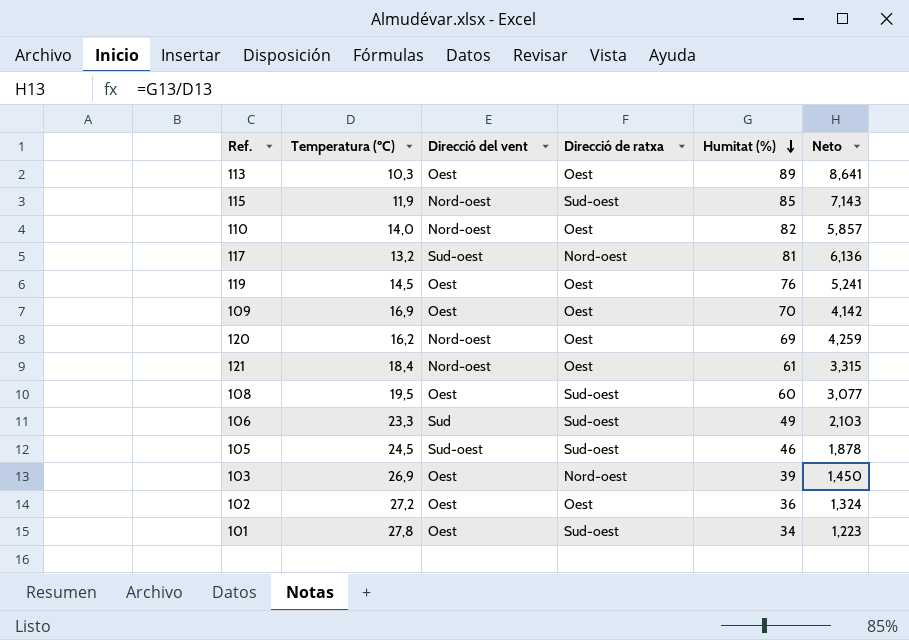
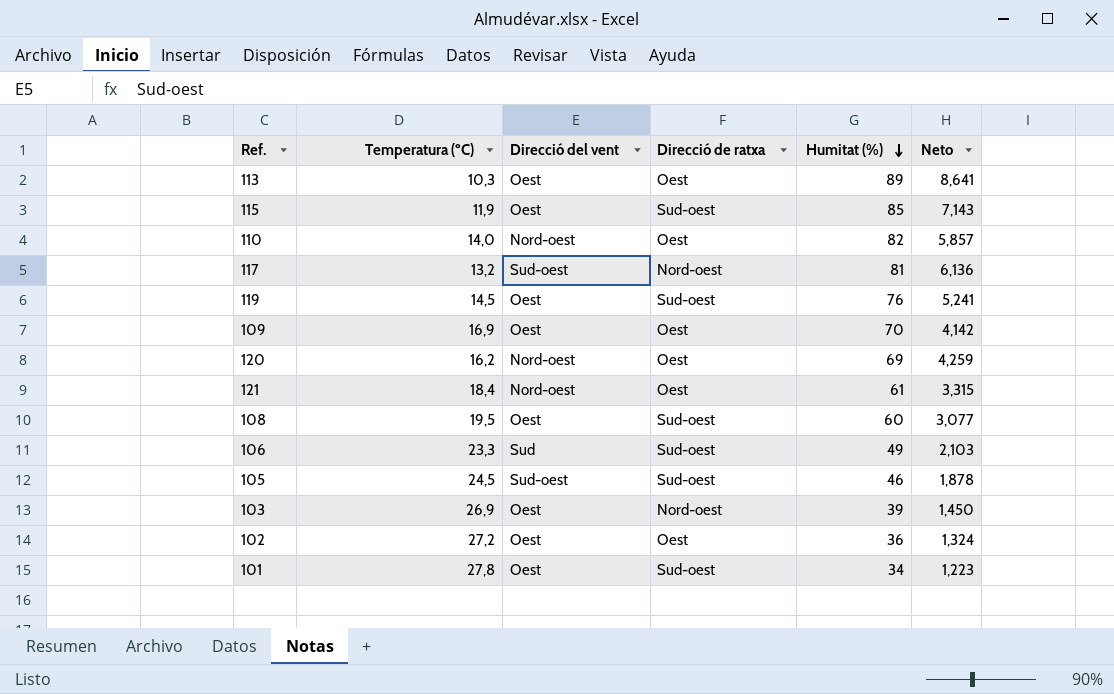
115 | Direcció del vent: Nord-oest -> Oest
119 | Direcció de ratxa: Oest -> Sud-oest

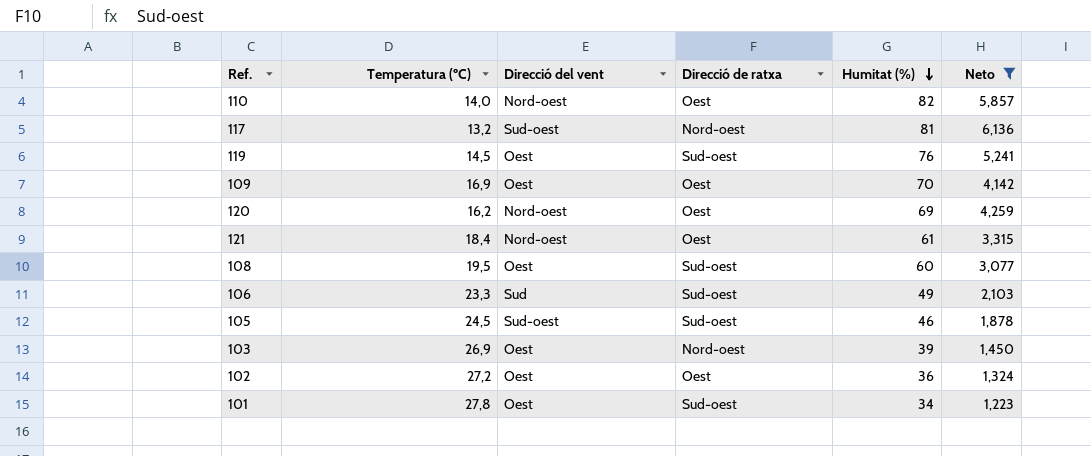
filter: none -> Neto <= 6,136

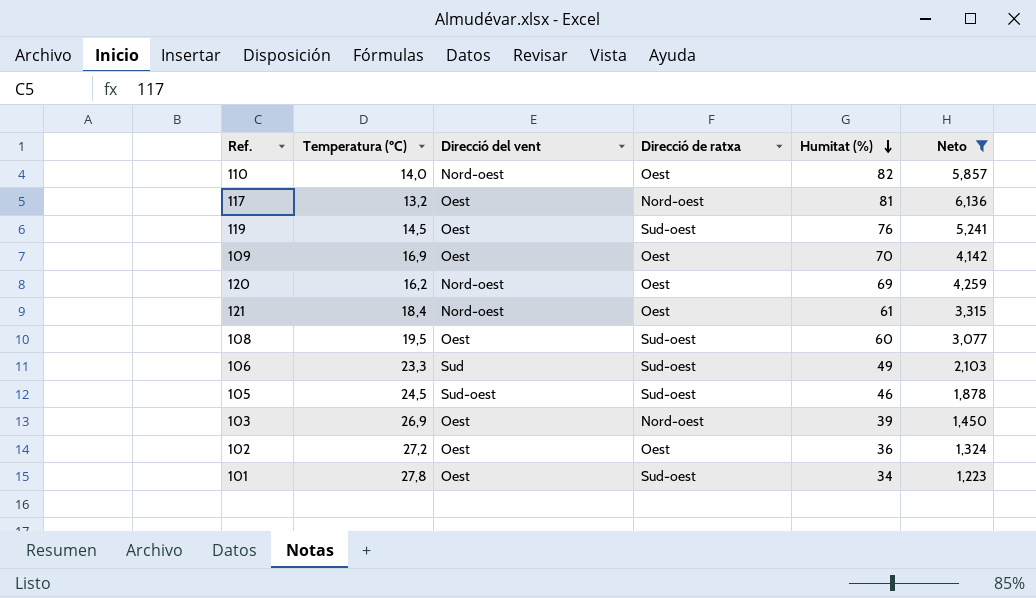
117 | Direcció del vent: Sud-oest -> Oest

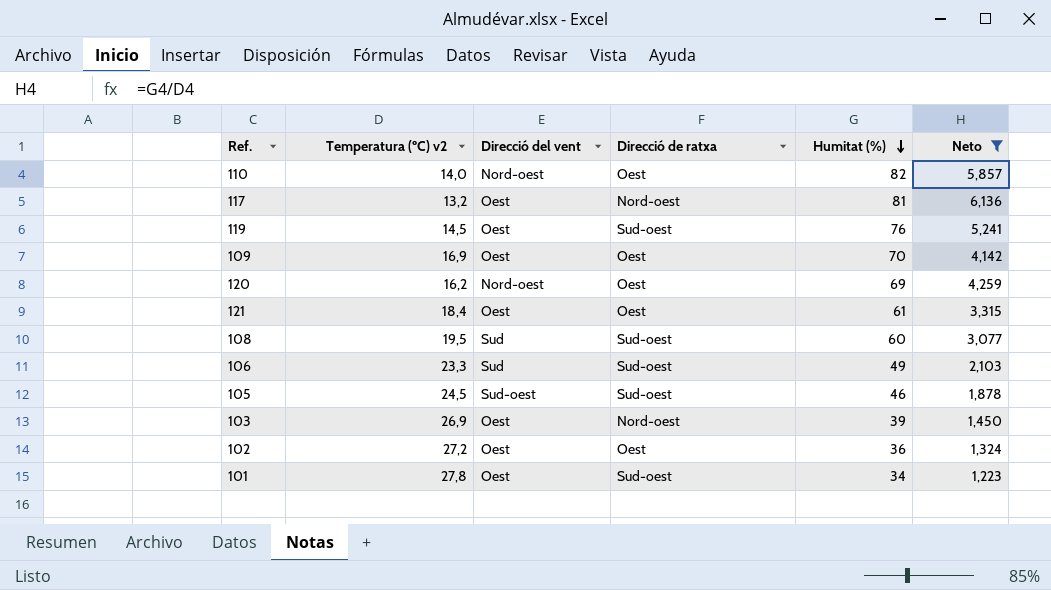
column name: Temperatura (ºC) -> Temperatura (ºC) v2
121 | Direcció del vent: Nord-oest -> Oest
108 | Direcció del vent: Oest -> Sud

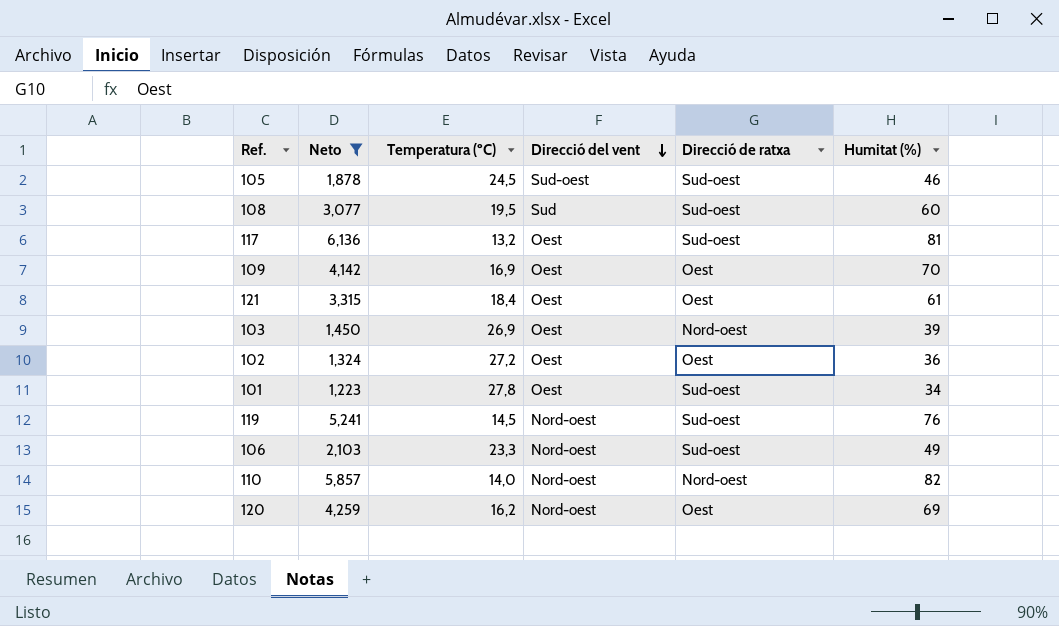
row order: Humitat (%) descending -> Direcció del vent descending
column Neto | position: 6 -> 2
column name: Temperatura (ºC) v2 -> Temperatura (ºC)
117 | Direcció de ratxa: Nord-oest -> Sud-oest
119 | Direcció del vent: Oest -> Nord-oest
106 | Direcció del vent: Sud -> Nord-oest
110 | Direcció de ratxa: Oest -> Nord-oest

